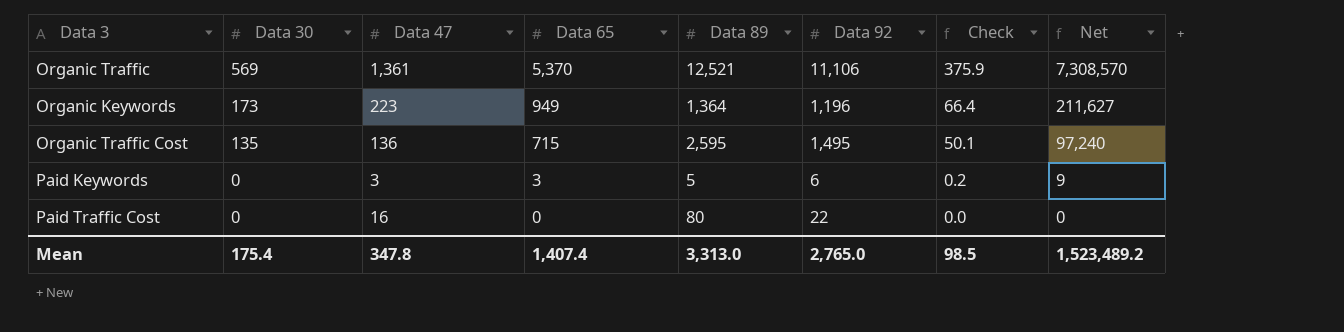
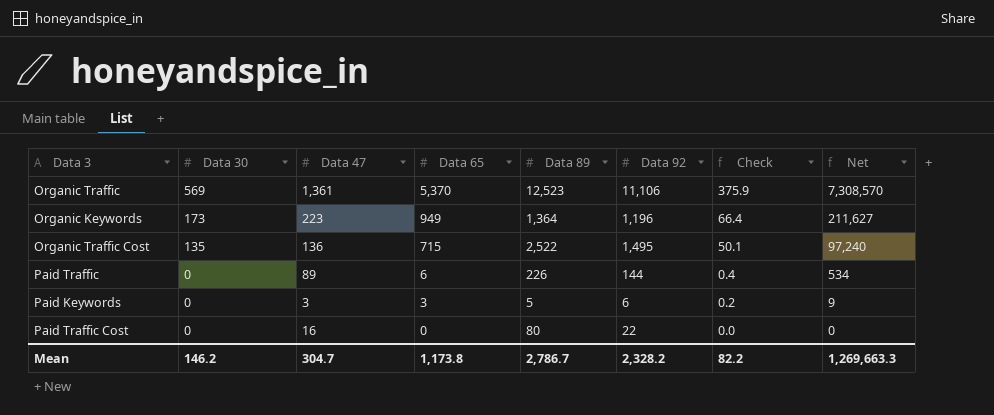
Organic Traffic | Data 89: 12,521 -> 12,523
Organic Traffic Cost | Data 89: 2,595 -> 2,522
row Paid Traffic: none -> 0 | 89 | 6 | 226 | 144 | 0.4 | 534
Mean | Data 30: 175.4 -> 146.2
Mean | Data 47: 347.8 -> 304.7
Mean | Data 65: 1,407.4 -> 1,173.8
Mean | Data 89: 3,313.0 -> 2,786.7
Mean | Data 92: 2,765.0 -> 2,328.2
Mean | Check: 98.5 -> 82.2
Mean | Net: 1,523,489.2 -> 1,269,663.3

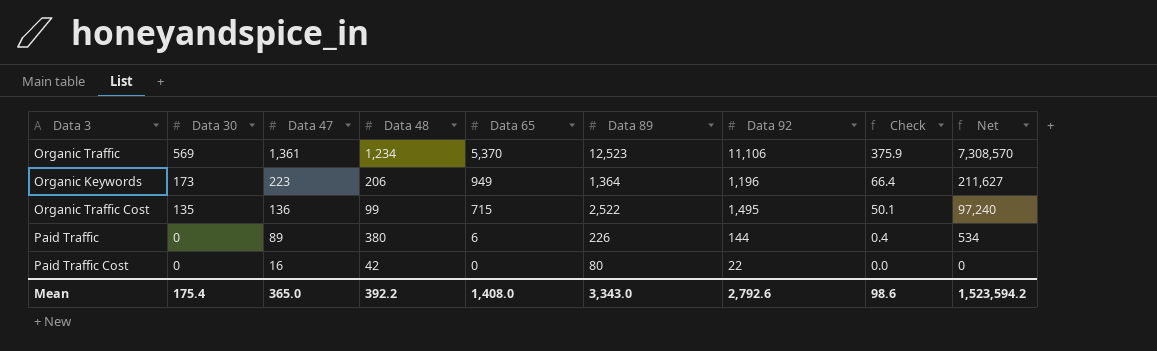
column Data 48 | position: none -> 4
row Paid Keywords: 0 | 3 | 3 | 5 | 6 | 0.2 | 9 -> none
Mean | Data 30: 146.2 -> 175.4
Mean | Data 47: 304.7 -> 365.0
Mean | Data 65: 1,173.8 -> 1,408.0
Mean | Data 89: 2,786.7 -> 3,343.0
Mean | Data 92: 2,328.2 -> 2,792.6
Mean | Check: 82.2 -> 98.6
Mean | Net: 1,269,663.3 -> 1,523,594.2

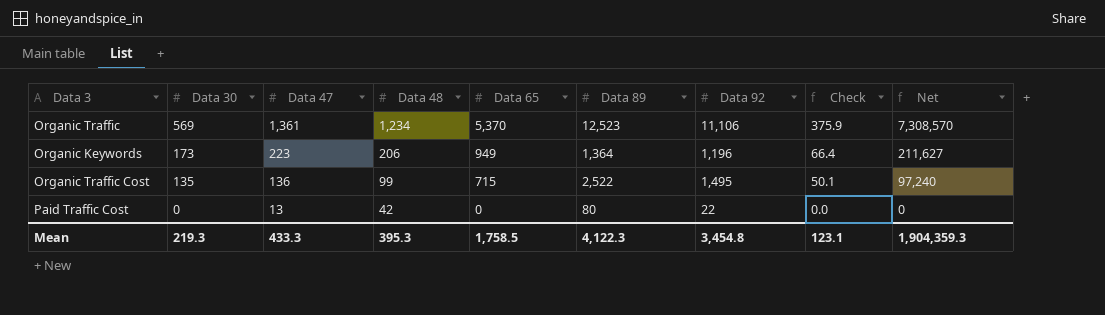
row Paid Traffic: 0 | 89 | 380 | 6 | 226 | 144 | 0.4 | 534 -> none
Paid Traffic Cost | Data 47: 16 -> 13
Mean | Data 30: 175.4 -> 219.3
Mean | Data 47: 365.0 -> 433.3
Mean | Data 48: 392.2 -> 395.3
Mean | Data 65: 1,408.0 -> 1,758.5
Mean | Data 89: 3,343.0 -> 4,122.3
Mean | Data 92: 2,792.6 -> 3,454.8
Mean | Check: 98.6 -> 123.1
Mean | Net: 1,523,594.2 -> 1,904,359.3

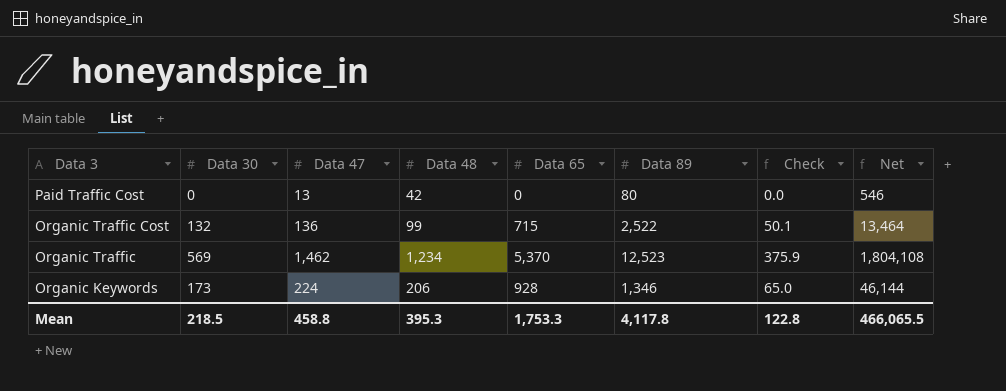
row order: Data 30 descending -> Data 3 descending
column Data 92 | position: 7 -> none
column Net | formula: [Data 47] * [Data 65] -> [Data 47] * [Data 48]
Organic Traffic Cost | Data 30: 135 -> 132
Organic Traffic | Data 47: 1,361 -> 1,462
Organic Keywords | Data 47: 223 -> 224
Organic Keywords | Data 65: 949 -> 928
Organic Keywords | Data 89: 1,364 -> 1,346
Organic Keywords | Check: 66.4 -> 65.0
Mean | Data 30: 219.3 -> 218.5
Mean | Data 47: 433.3 -> 458.8
Mean | Data 65: 1,758.5 -> 1,753.3
Mean | Data 89: 4,122.3 -> 4,117.8
Mean | Check: 123.1 -> 122.8
Mean | Net: 1,904,359.3 -> 466,065.5

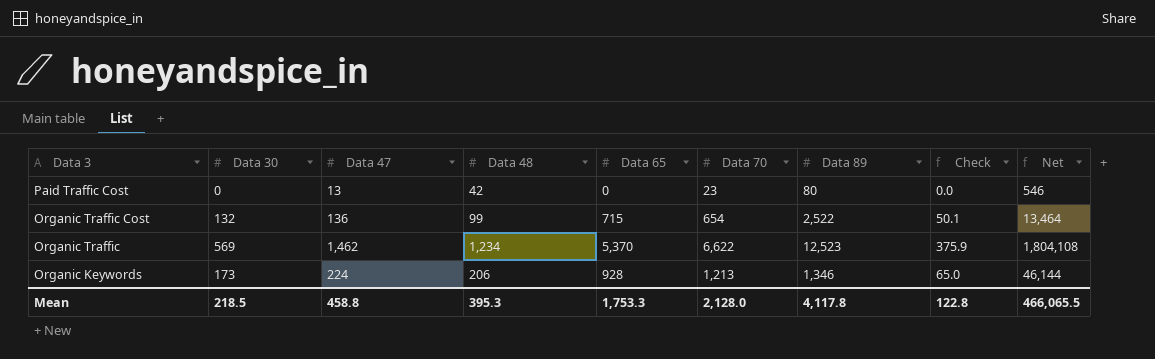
column Data 70 | position: none -> 6

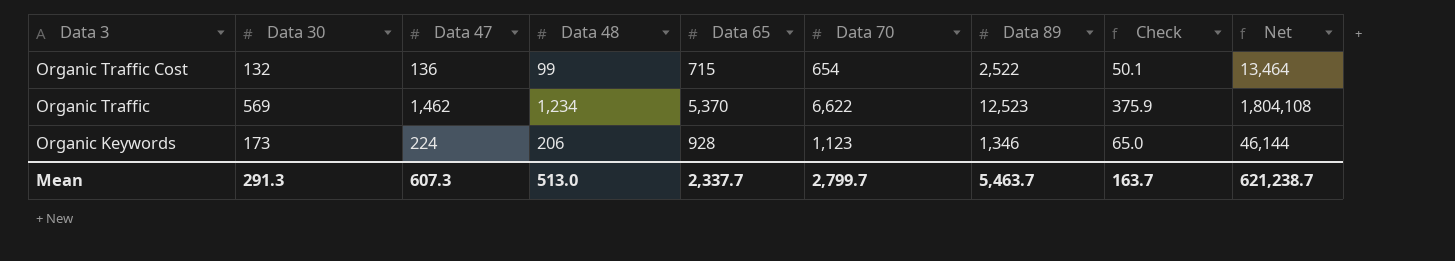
row Paid Traffic Cost: 0 | 13 | 42 | 0 | 23 | 80 | 0.0 | 546 -> none
Organic Keywords | Data 70: 1,213 -> 1,123
Mean | Data 30: 218.5 -> 291.3
Mean | Data 47: 458.8 -> 607.3
Mean | Data 48: 395.3 -> 513.0
Mean | Data 65: 1,753.3 -> 2,337.7
Mean | Data 70: 2,128.0 -> 2,799.7
Mean | Data 89: 4,117.8 -> 5,463.7
Mean | Check: 122.8 -> 163.7
Mean | Net: 466,065.5 -> 621,238.7

